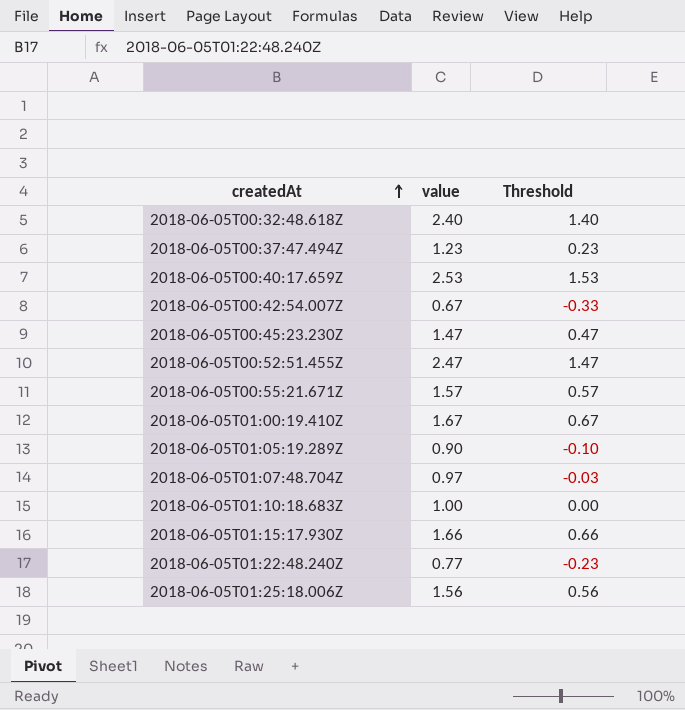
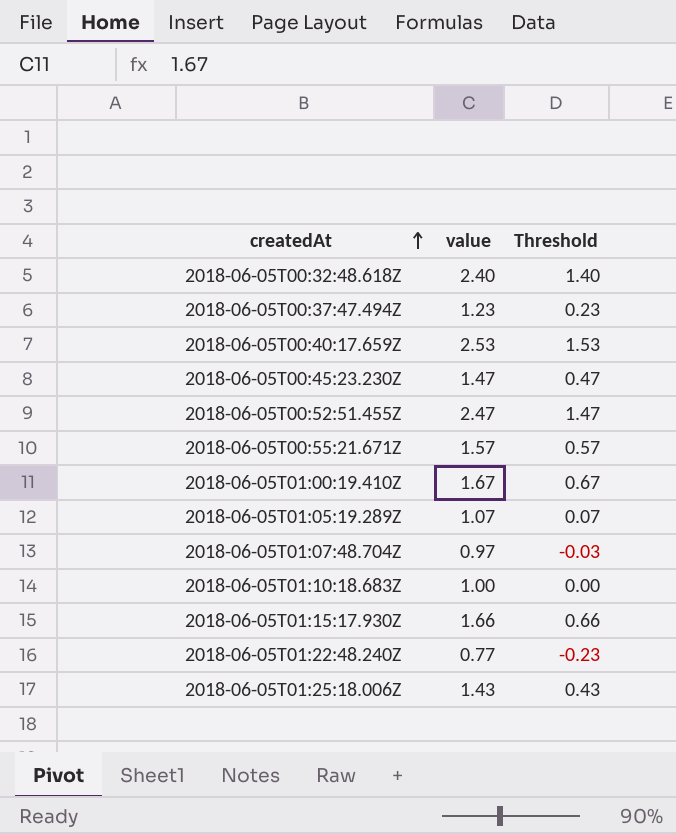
row 2018-06-05T00:42:54.007Z: 0.67 | -0.33 -> none
2018-06-05T01:05:19.289Z | value: 0.90 -> 1.07
2018-06-05T01:05:19.289Z | Threshold: -0.10 -> 0.07
2018-06-05T01:25:18.006Z | value: 1.56 -> 1.43
2018-06-05T01:25:18.006Z | Threshold: 0.56 -> 0.43

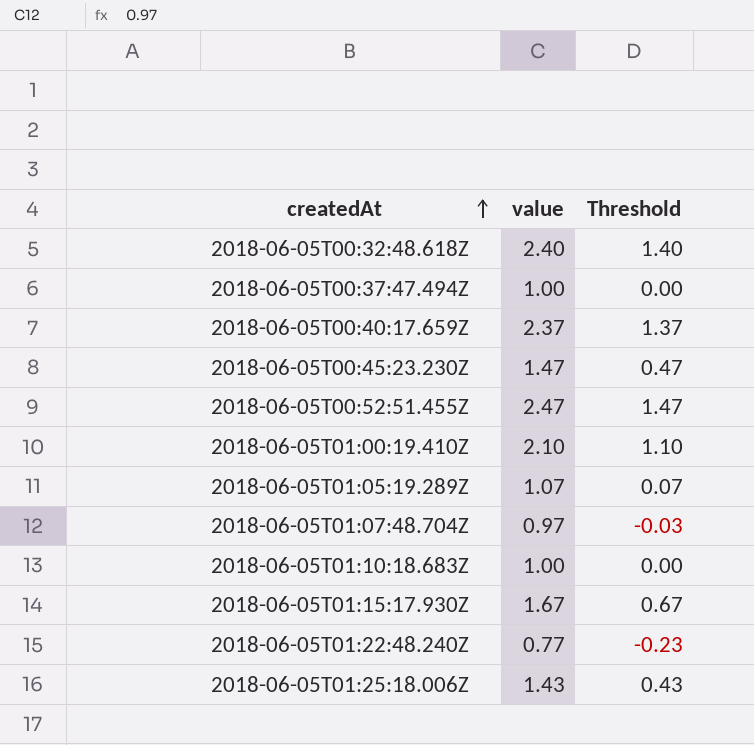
row 2018-06-05T00:55:21.671Z: 1.57 | 0.57 -> none
2018-06-05T00:37:47.494Z | value: 1.23 -> 1.00
2018-06-05T00:37:47.494Z | Threshold: 0.23 -> 0.00
2018-06-05T00:40:17.659Z | value: 2.53 -> 2.37
2018-06-05T00:40:17.659Z | Threshold: 1.53 -> 1.37
2018-06-05T01:00:19.410Z | value: 1.67 -> 2.10
2018-06-05T01:00:19.410Z | Threshold: 0.67 -> 1.10
2018-06-05T01:15:17.930Z | value: 1.66 -> 1.67
2018-06-05T01:15:17.930Z | Threshold: 0.66 -> 0.67

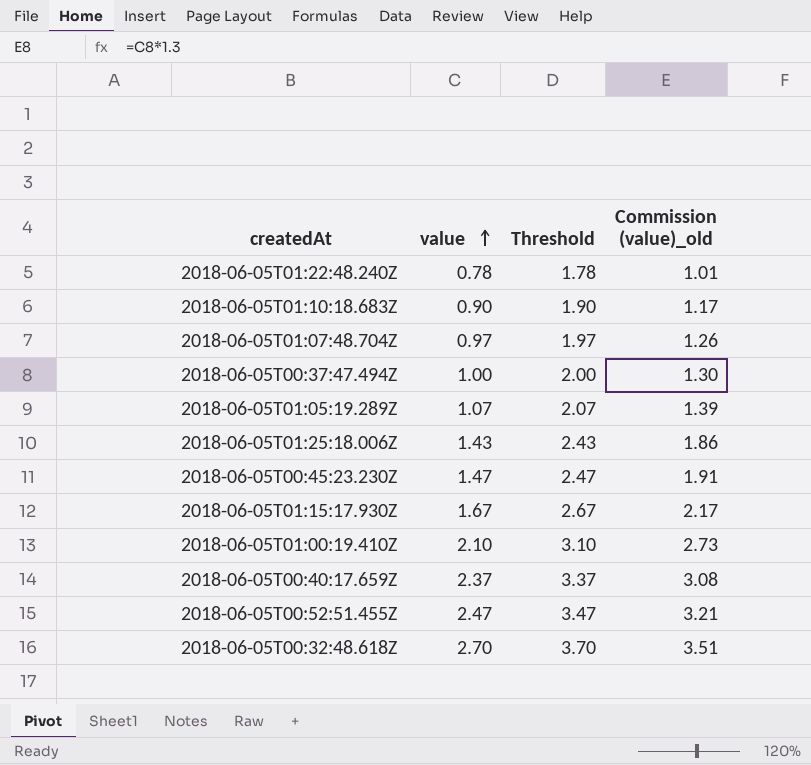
row order: createdAt ascending -> value ascending
column Threshold | formula: [value] - 1 -> [value] + 1
column Commission (value)_old | formula: none -> [value] * 1.3
2018-06-05T01:22:48.240Z | value: 0.77 -> 0.78
2018-06-05T01:10:18.683Z | value: 1.00 -> 0.90
2018-06-05T00:32:48.618Z | value: 2.40 -> 2.70

